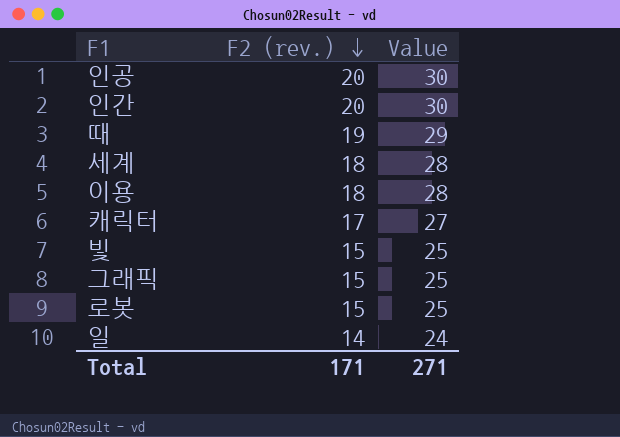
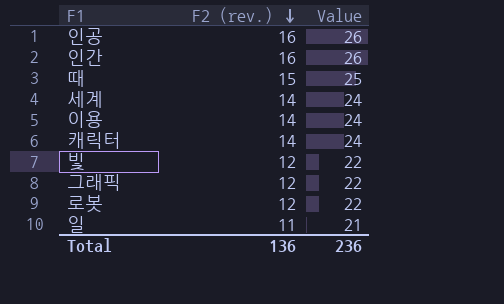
인공 | F2 (rev.): 20 -> 16
인공 | Value: 30 -> 26
인간 | F2 (rev.): 20 -> 16
인간 | Value: 30 -> 26
때 | F2 (rev.): 19 -> 15
때 | Value: 29 -> 25
세계 | F2 (rev.): 18 -> 14
세계 | Value: 28 -> 24
이용 | F2 (rev.): 18 -> 14
이용 | Value: 28 -> 24
캐릭터 | F2 (rev.): 17 -> 14
캐릭터 | Value: 27 -> 24
빛 | F2 (rev.): 15 -> 12
빛 | Value: 25 -> 22
그래픽 | F2 (rev.): 15 -> 12
그래픽 | Value: 25 -> 22
로봇 | F2 (rev.): 15 -> 12
로봇 | Value: 25 -> 22
일 | F2 (rev.): 14 -> 11
일 | Value: 24 -> 21
Total | F2 (rev.): 171 -> 136
Total | Value: 271 -> 236

